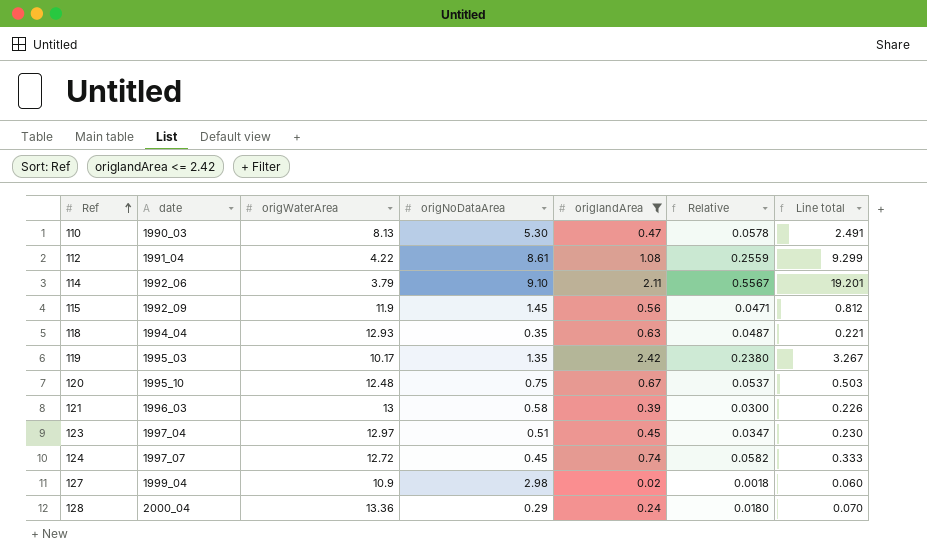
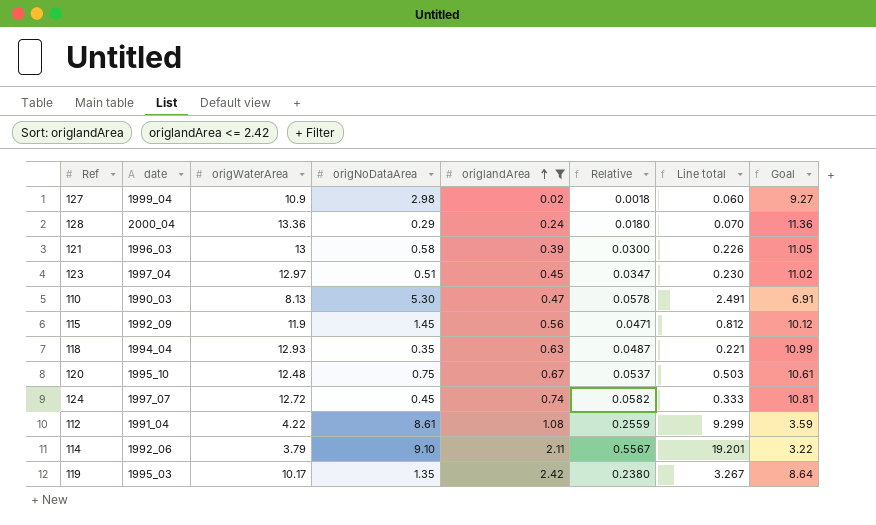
row order: Ref ascending -> origlandArea ascending
column Goal | formula: none -> [origWaterArea] * 0.85

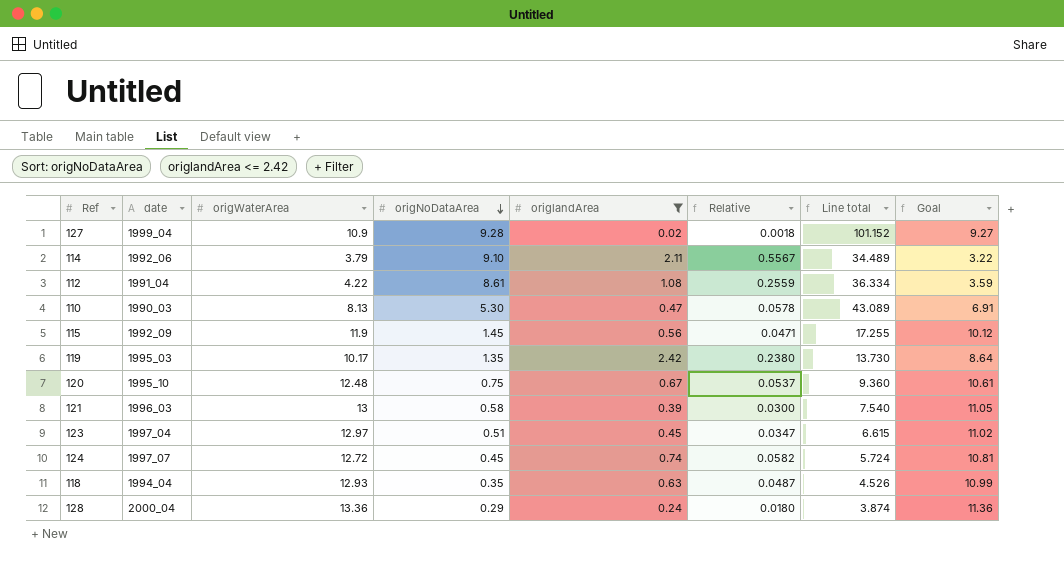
row order: origlandArea ascending -> origNoDataArea descending
column Line total | formula: [origNoDataArea] * [origlandArea] -> [origWaterArea] * [origNoDataArea]
127 | origNoDataArea: 2.98 -> 9.28

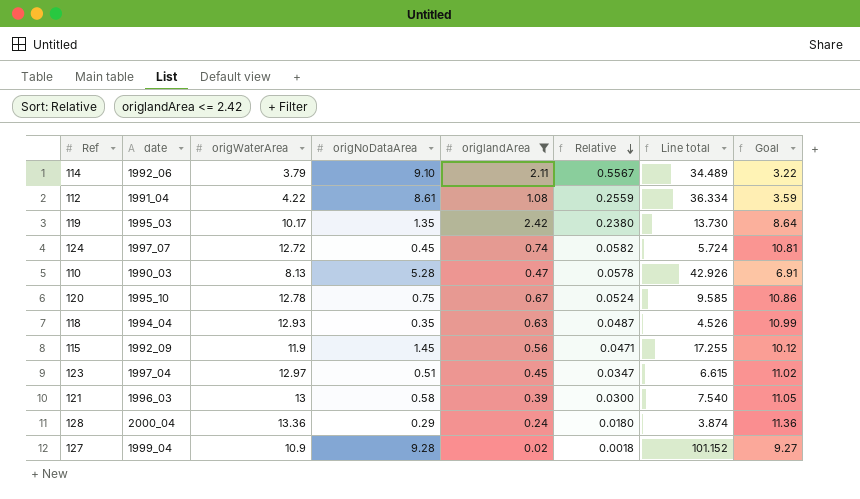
row order: origNoDataArea descending -> Relative descending
110 | origNoDataArea: 5.30 -> 5.28
110 | Line total: 43.089 -> 42.926
120 | origWaterArea: 12.48 -> 12.78
120 | Relative: 0.0537 -> 0.0524
120 | Line total: 9.360 -> 9.585
120 | Goal: 10.61 -> 10.86

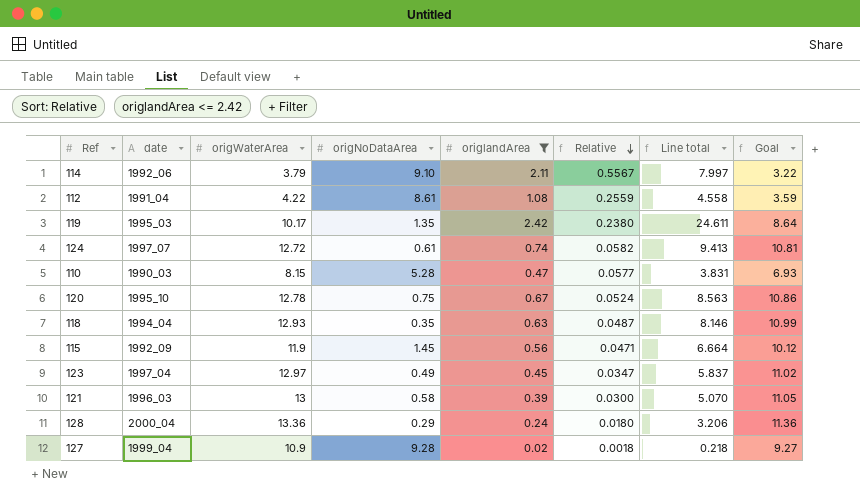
column Line total | formula: [origWaterArea] * [origNoDataArea] -> [origWaterArea] * [origlandArea]
124 | origNoDataArea: 0.45 -> 0.61
110 | origWaterArea: 8.13 -> 8.15
110 | Relative: 0.0578 -> 0.0577
110 | Goal: 6.91 -> 6.93
123 | origNoDataArea: 0.51 -> 0.49

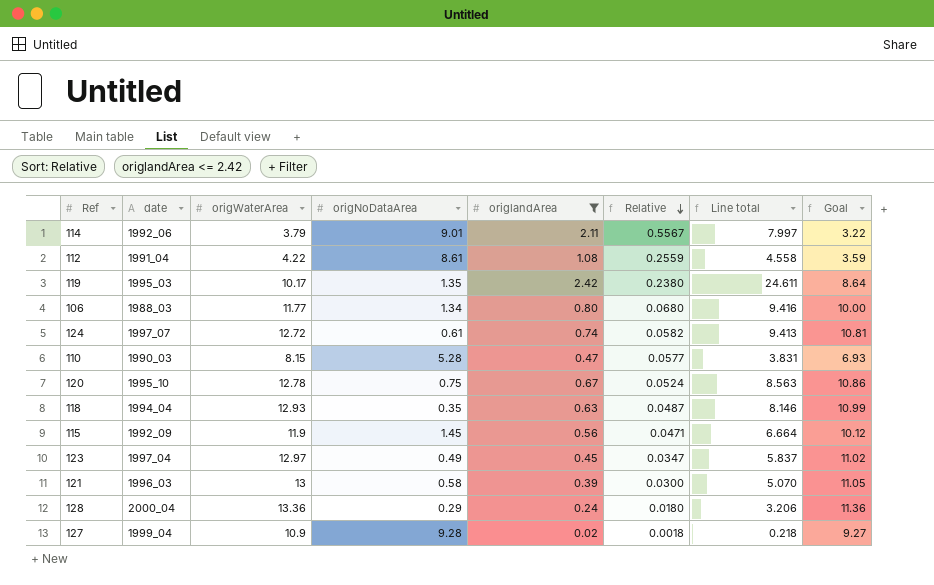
114 | origNoDataArea: 9.10 -> 9.01
row 106: none -> 1988_03 | 11.77 | 1.34 | 0.80 | 0.0680 | 9.416 | 10.00

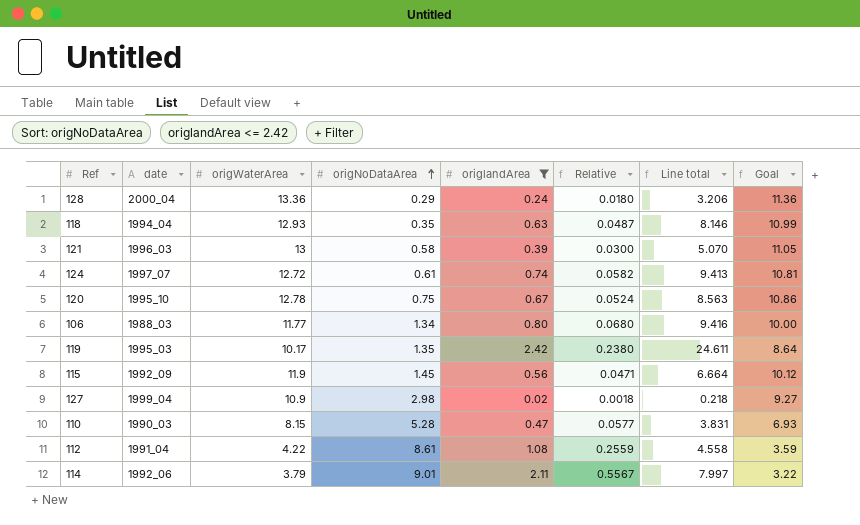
row order: Relative descending -> origNoDataArea ascending
row 123: 1997_04 | 12.97 | 0.49 | 0.45 | 0.0347 | 5.837 | 11.02 -> none
127 | origNoDataArea: 9.28 -> 2.98

